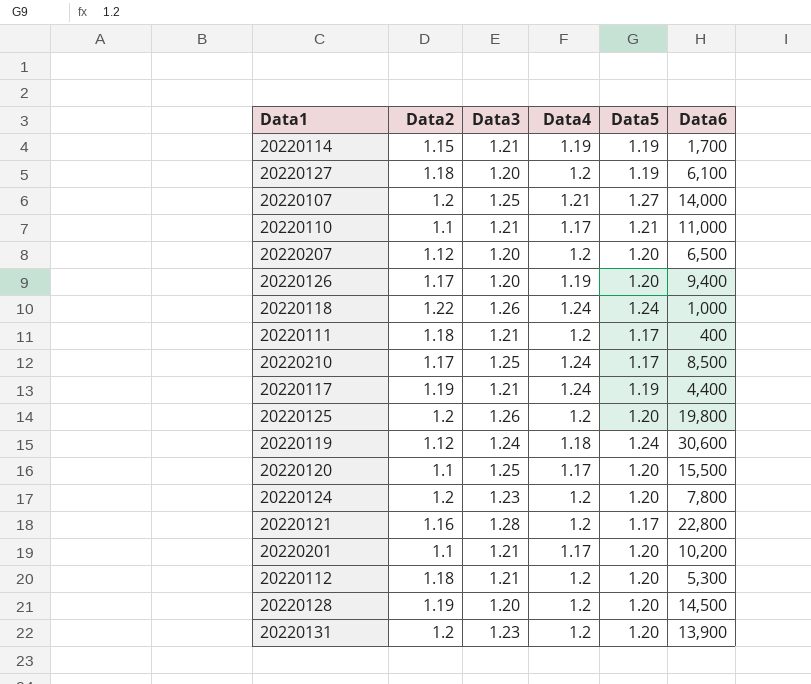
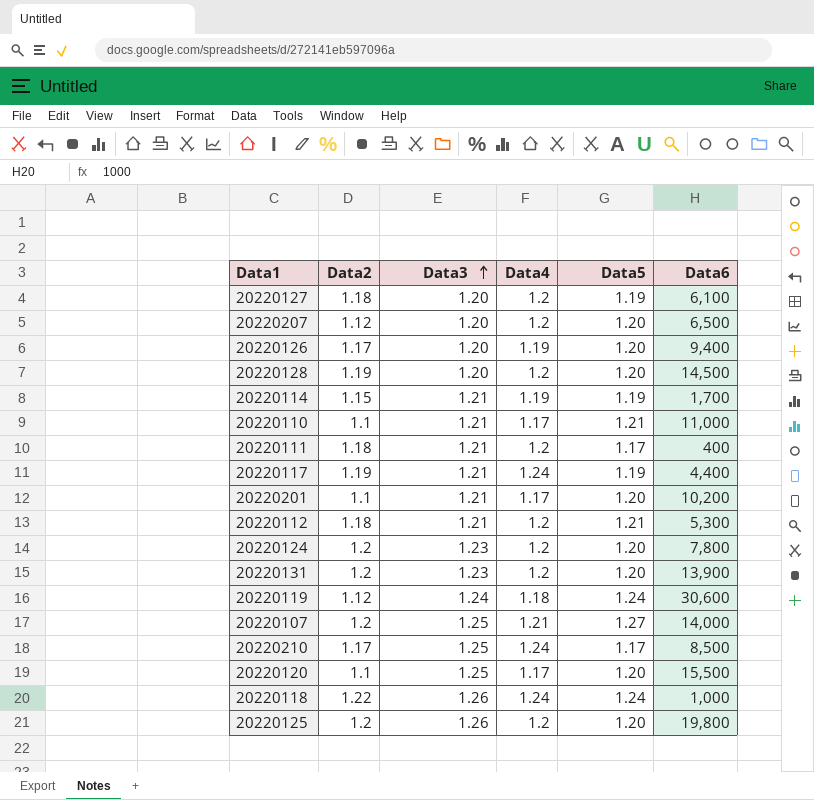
row order: none -> Data3 ascending
row 20220121: 1.16 | 1.28 | 1.2 | 1.17 | 22,800 -> none
20220112 | Data5: 1.20 -> 1.21

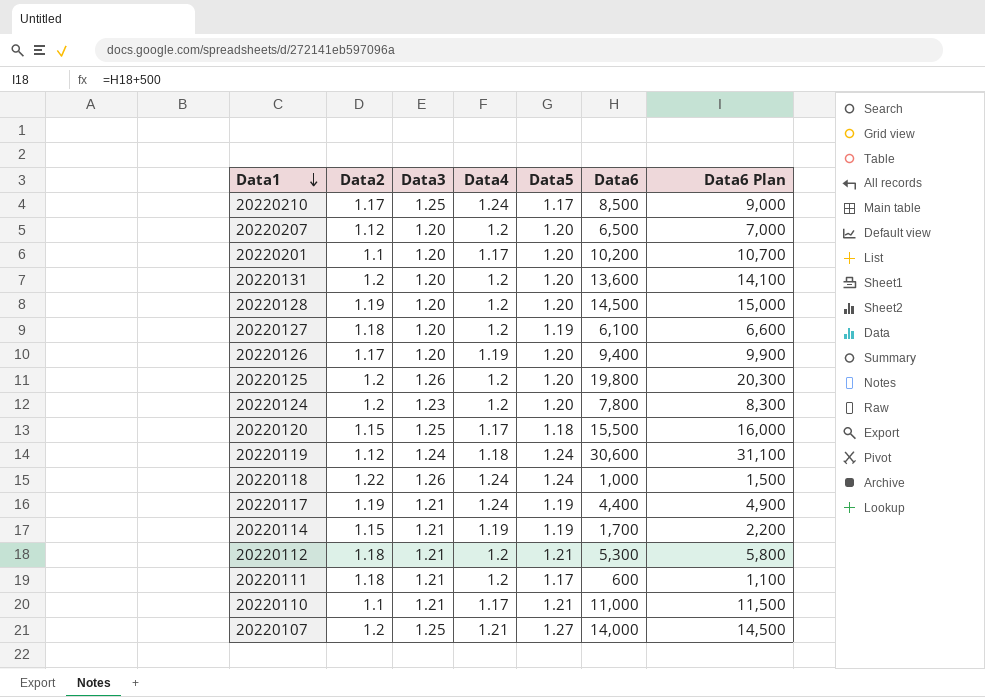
row order: Data3 ascending -> Data1 descending
column Data6 Plan | formula: none -> [Data6] + 500
20220201 | Data3: 1.21 -> 1.20
20220131 | Data3: 1.23 -> 1.20
20220131 | Data6: 13,900 -> 13,600
20220120 | Data2: 1.1 -> 1.15
20220120 | Data5: 1.20 -> 1.18
20220111 | Data6: 400 -> 600

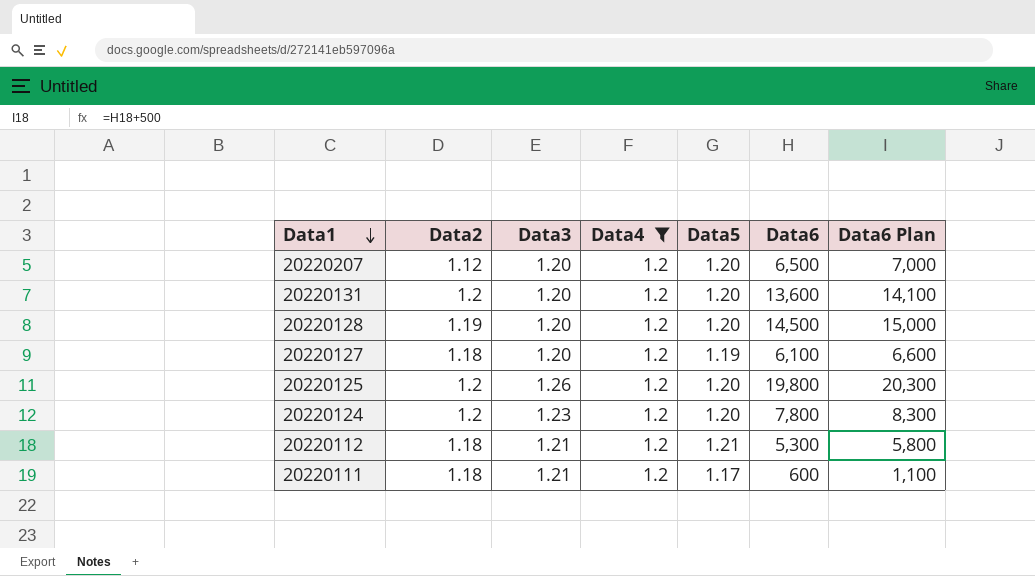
filter: none -> Data4 = 1.2

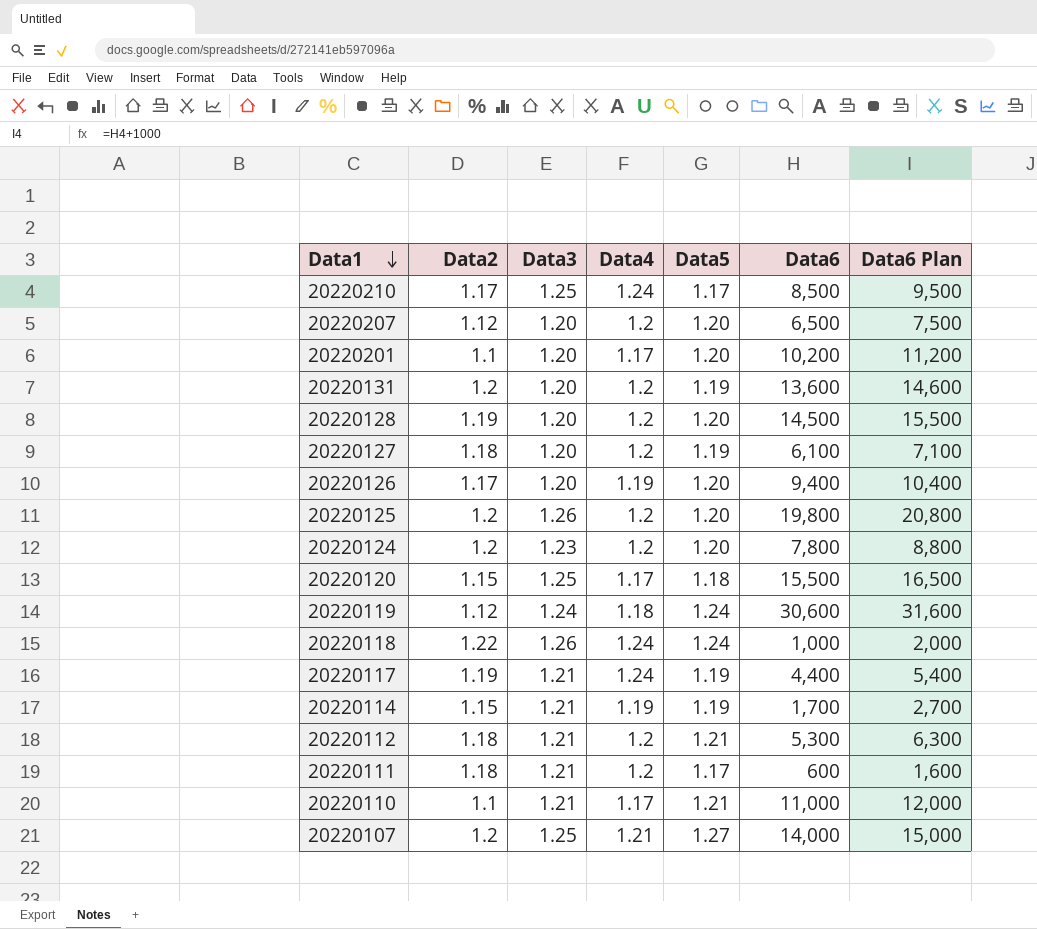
filter: Data4 = 1.2 -> none
column Data6 Plan | formula: [Data6] + 500 -> [Data6] + 1000
20220131 | Data5: 1.20 -> 1.19

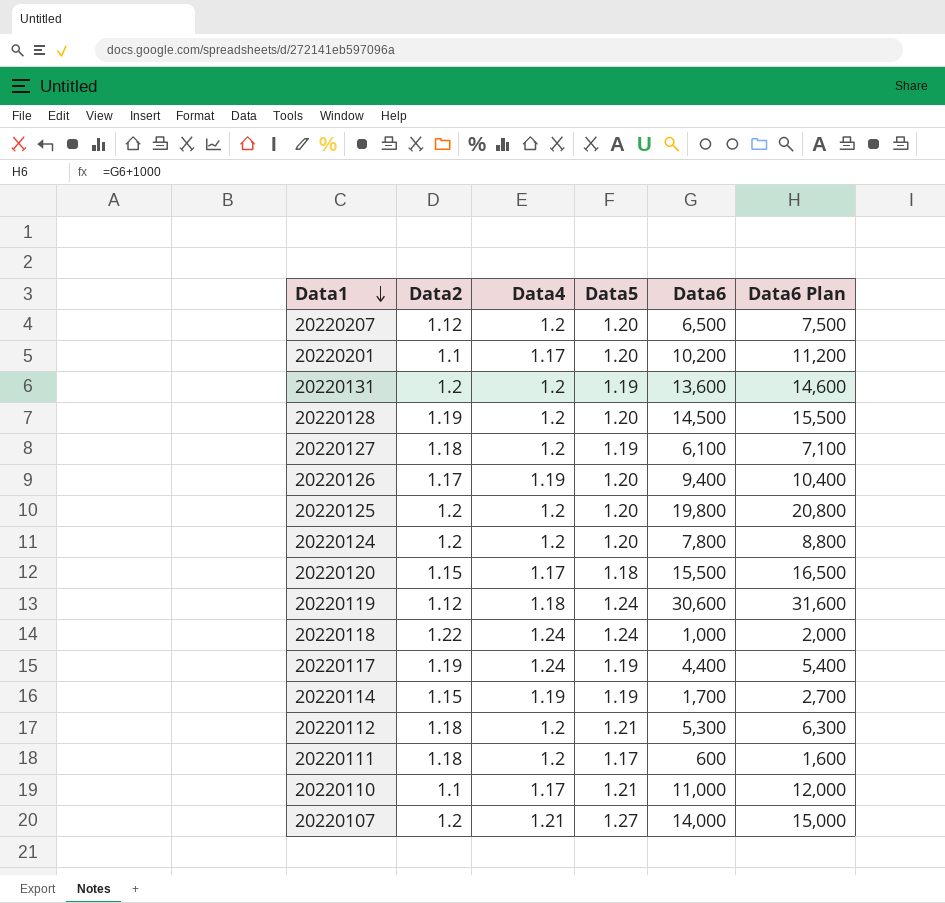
column Data3 | position: 3 -> none
row 20220210: 1.17 | 1.25 | 1.24 | 1.17 | 8,500 | 9,500 -> none

